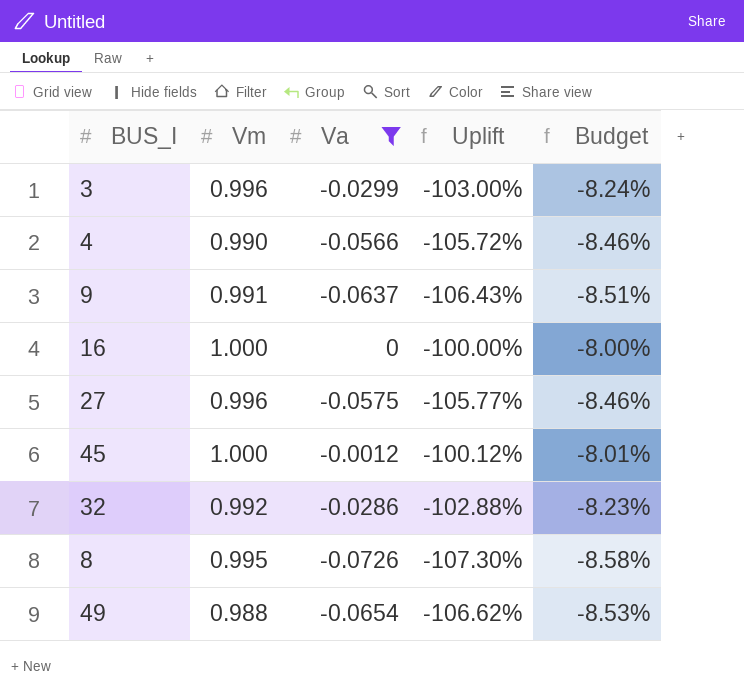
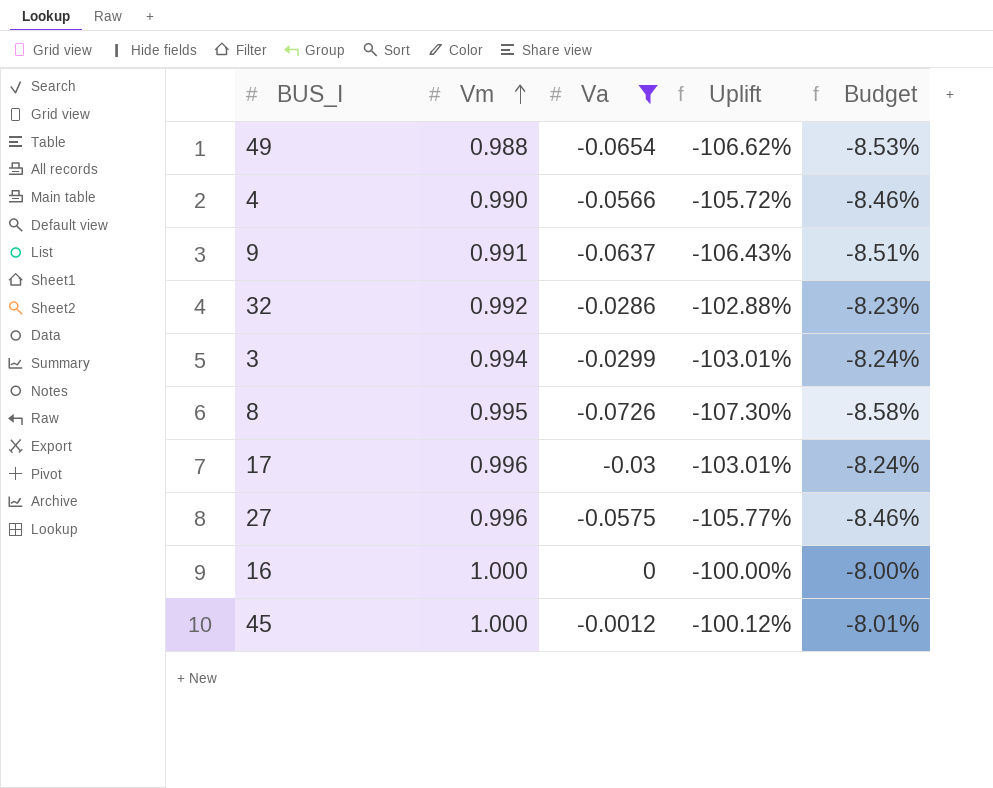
row order: none -> Vm ascending
3 | Vm: 0.996 -> 0.994
3 | Uplift: -103.00% -> -103.01%
row 17: none -> 0.996 | -0.03 | -103.01% | -8.24%

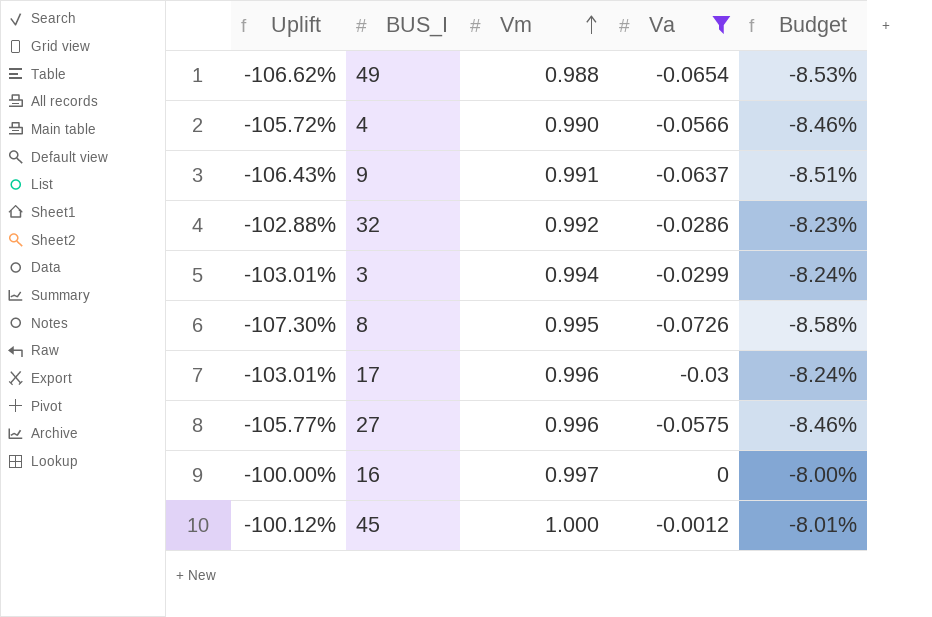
column Uplift | position: 4 -> 1
16 | Vm: 1.000 -> 0.997

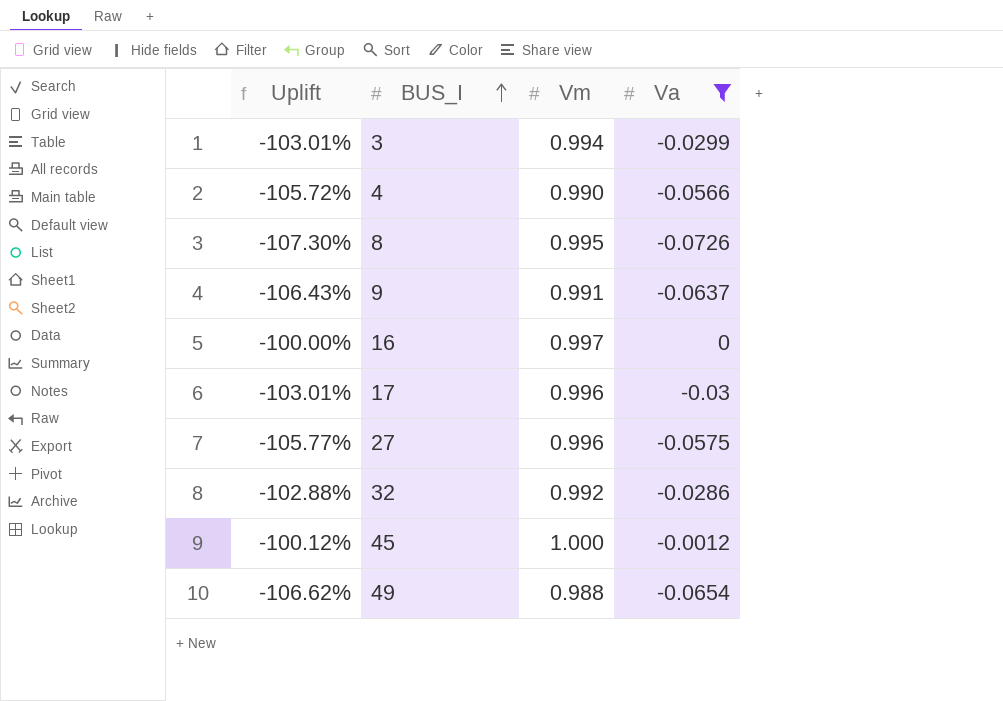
row order: Vm ascending -> BUS_I ascending
column Budget | formula: [Uplift] * 0.08 -> none

